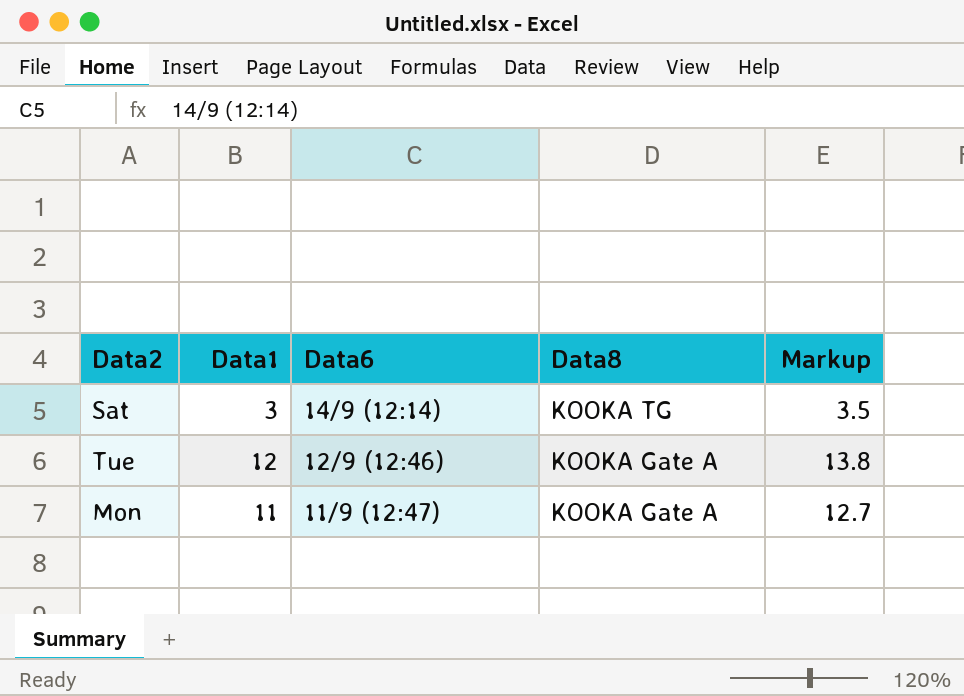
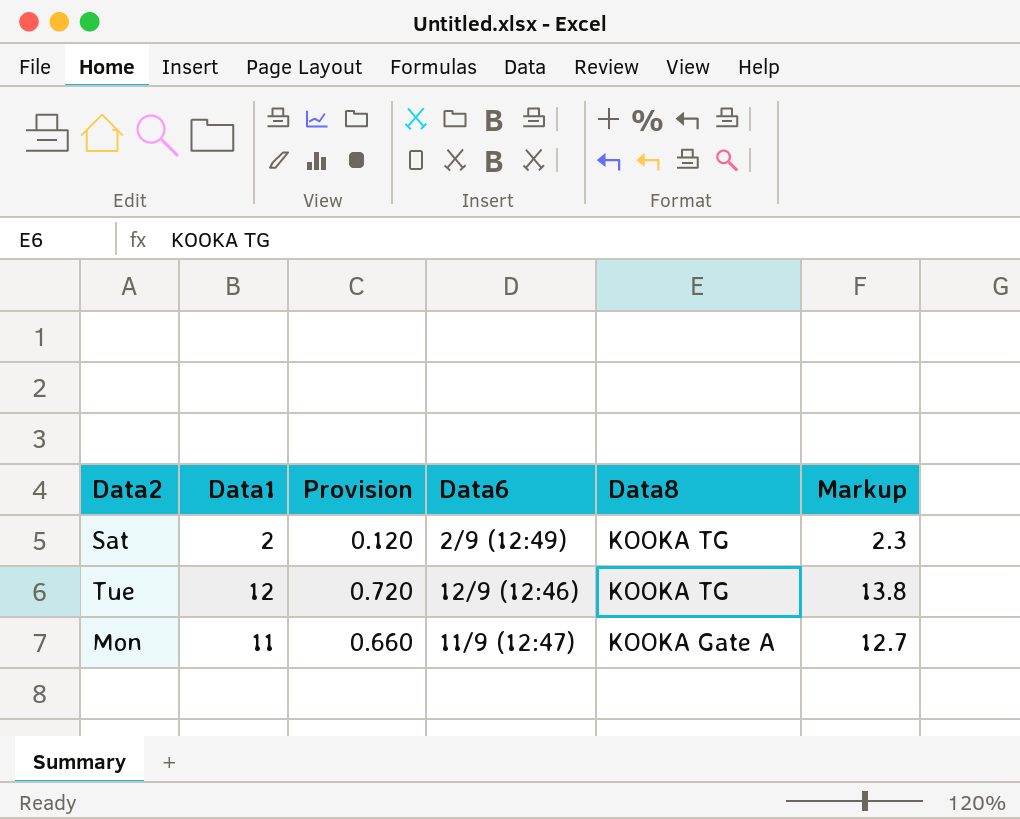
column Provision | formula: none -> [Data1] * 0.06
Sat | Data1: 3 -> 2
Sat | Data6: 14/9 (12:14) -> 2/9 (12:49)
Sat | Markup: 3.5 -> 2.3
Tue | Data8: KOOKA Gate A -> KOOKA TG

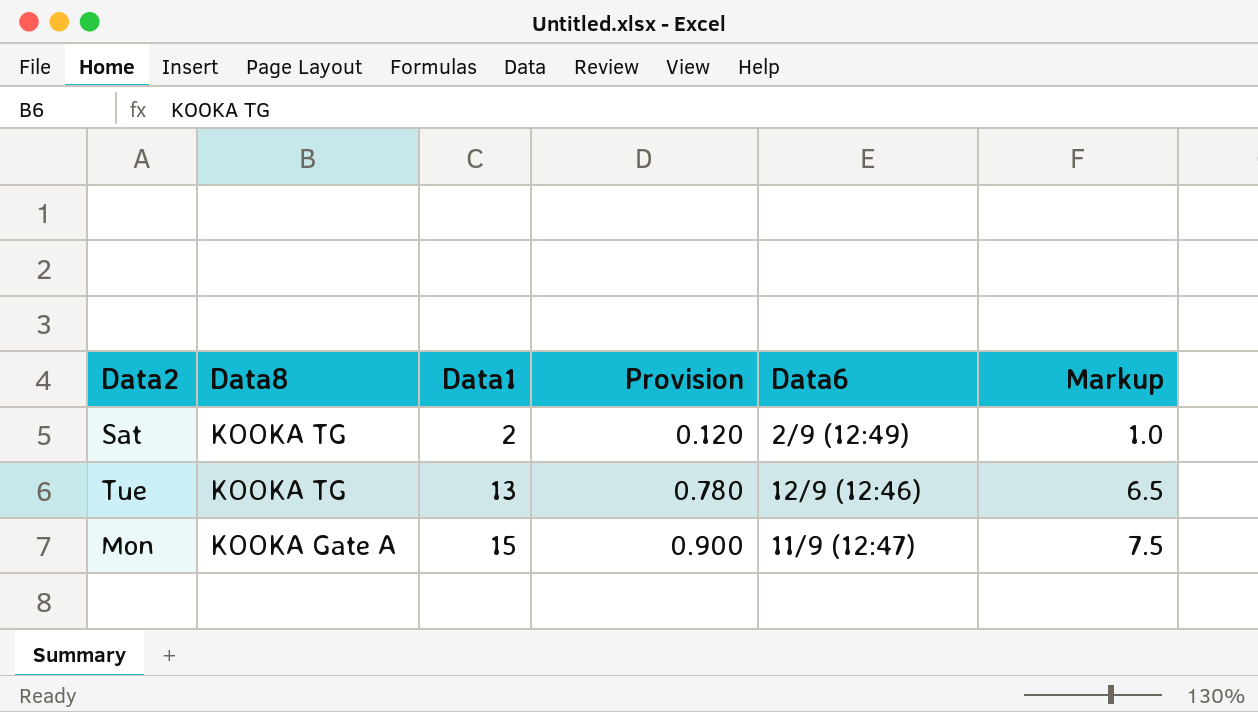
column Data8 | position: 5 -> 2
column Markup | formula: [Data1] * 1.15 -> [Data1] * 0.5
Tue | Data1: 12 -> 13
Tue | Provision: 0.720 -> 0.780
Mon | Data1: 11 -> 15
Mon | Provision: 0.660 -> 0.900

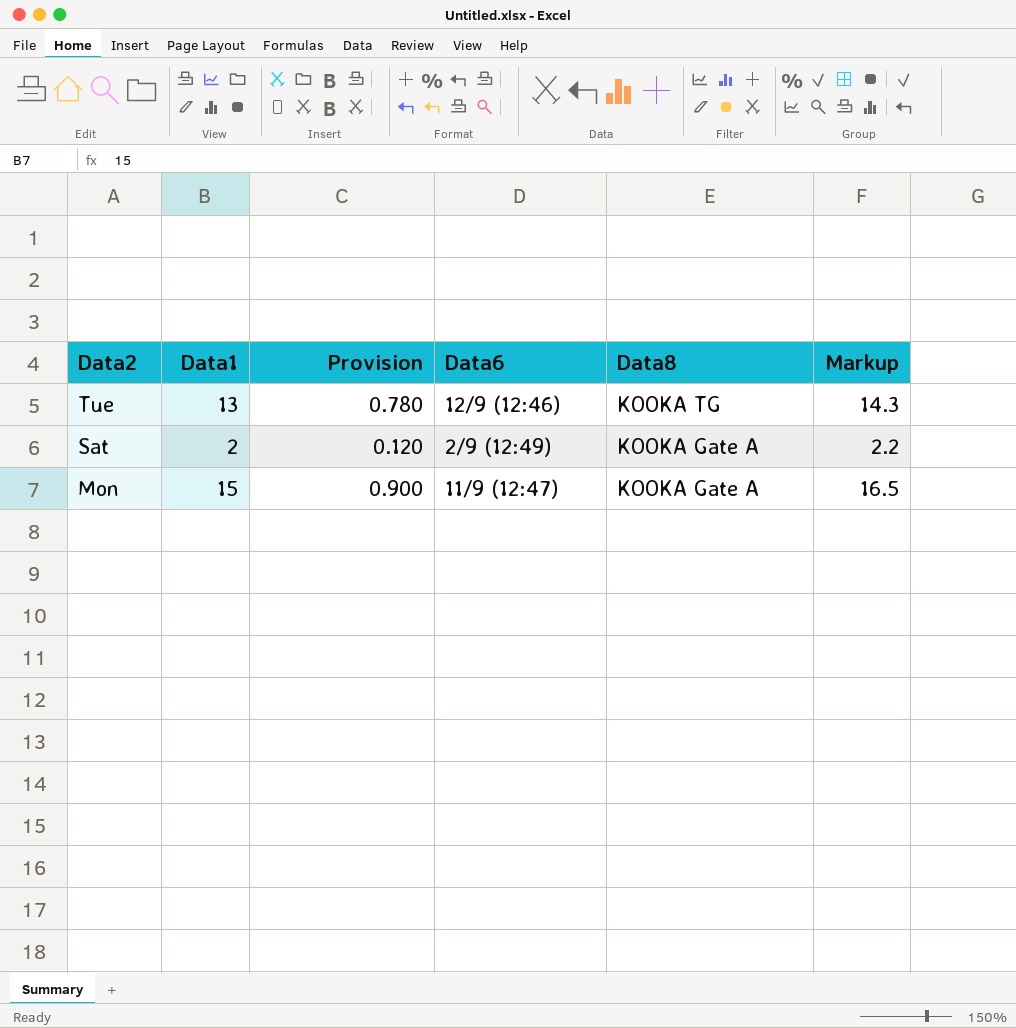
row order: Data8 descending -> Data2 descending
column Data8 | position: 2 -> 5
column Markup | formula: [Data1] * 0.5 -> [Data1] * 1.1
Sat | Data8: KOOKA TG -> KOOKA Gate A

